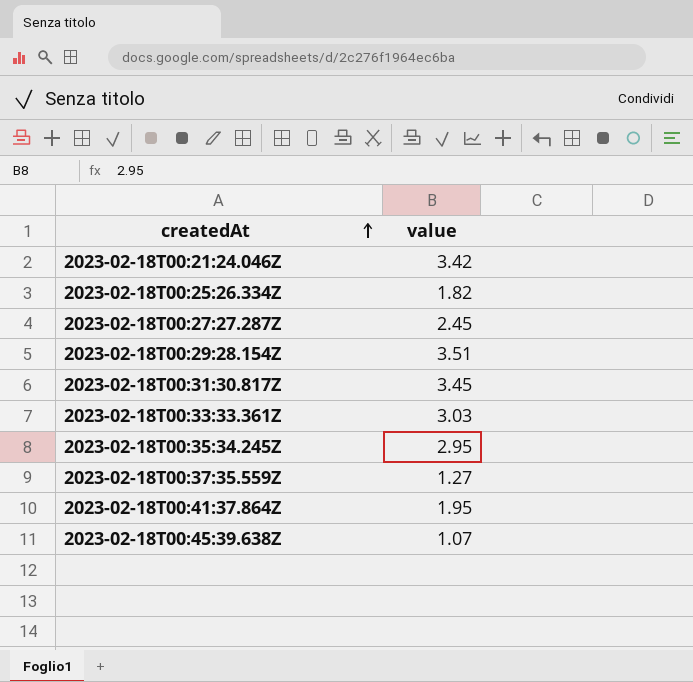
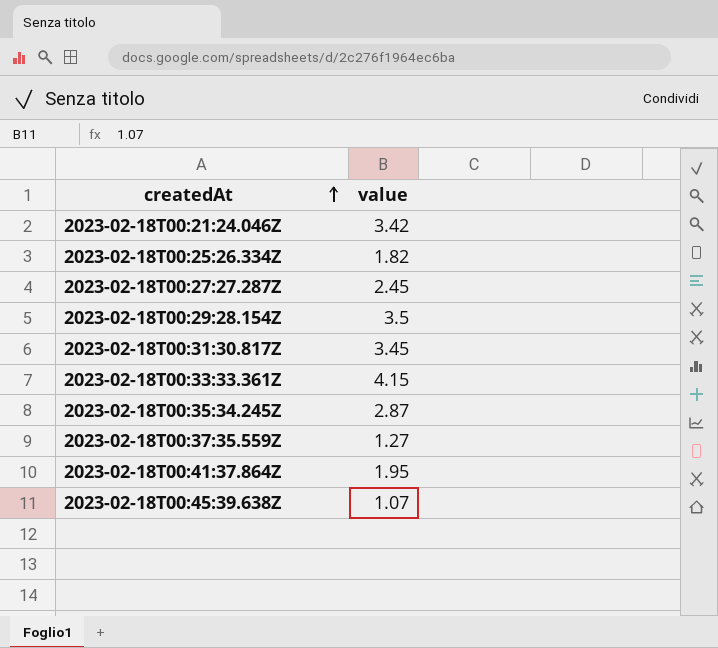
2023-02-18T00:29:28.154Z | value: 3.51 -> 3.5
2023-02-18T00:33:33.361Z | value: 3.03 -> 4.15
2023-02-18T00:35:34.245Z | value: 2.95 -> 2.87

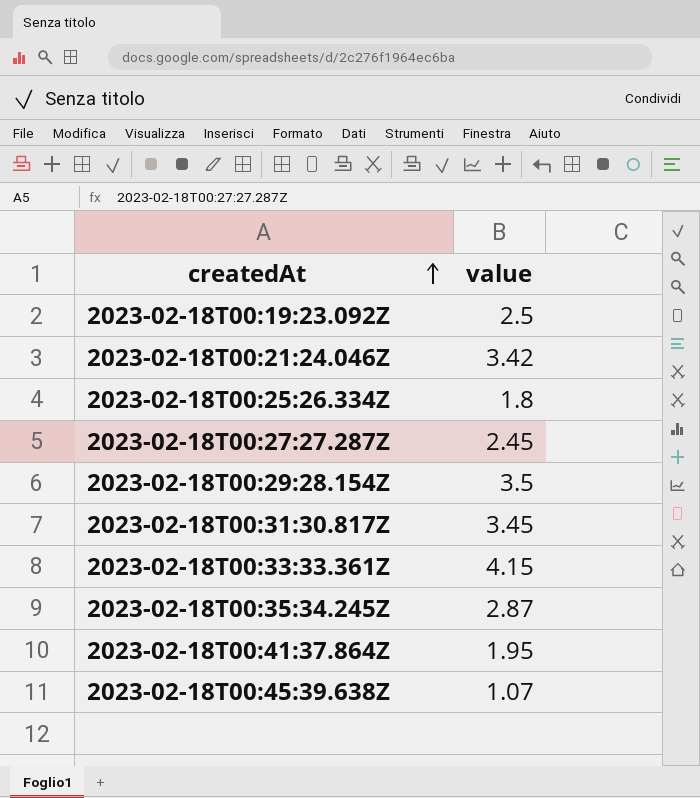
row 2023-02-18T00:37:35.559Z: 1.27 -> none
row 2023-02-18T00:19:23.092Z: none -> 2.5
2023-02-18T00:25:26.334Z | value: 1.82 -> 1.8

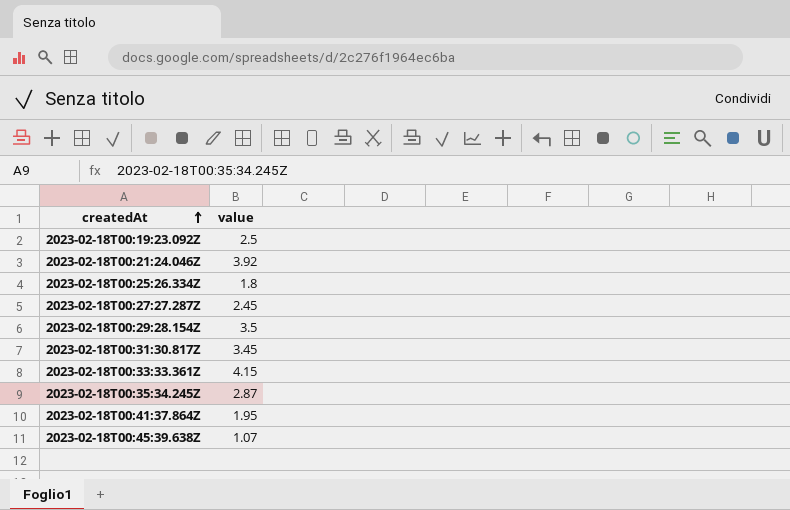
2023-02-18T00:21:24.046Z | value: 3.42 -> 3.92

